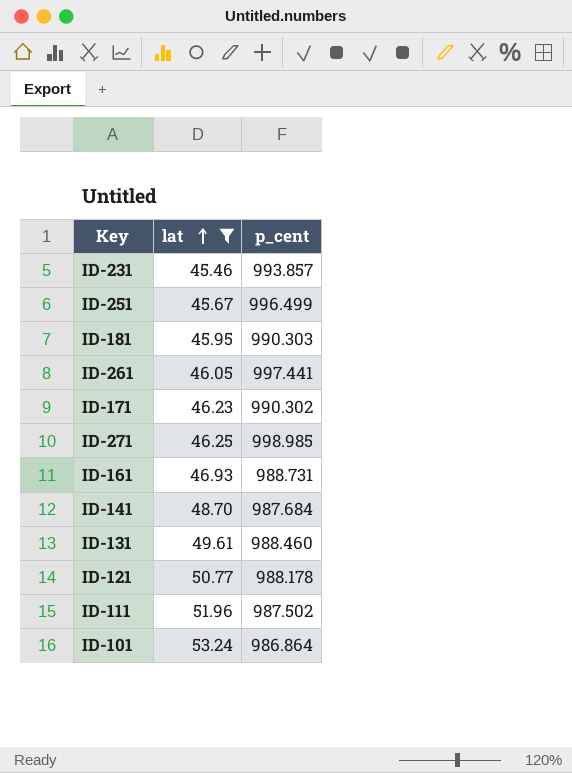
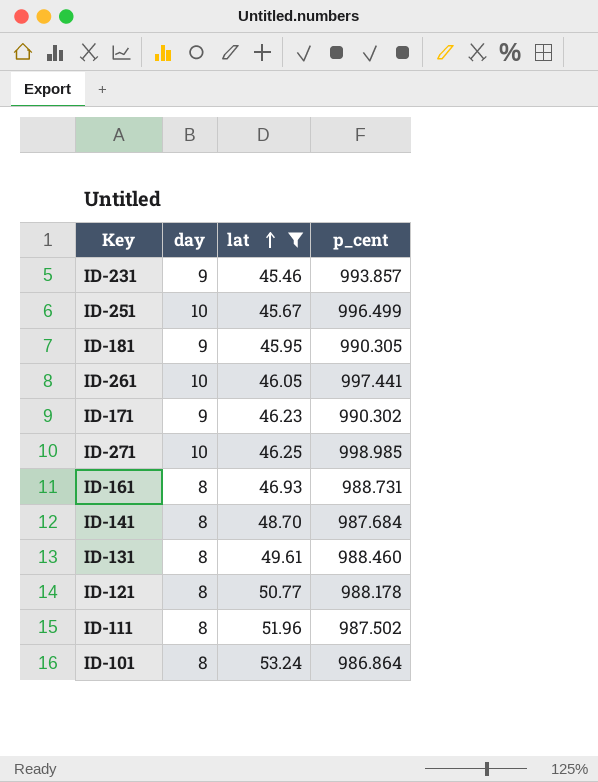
column day | position: none -> 2
ID-181 | p_cent: 990.303 -> 990.305

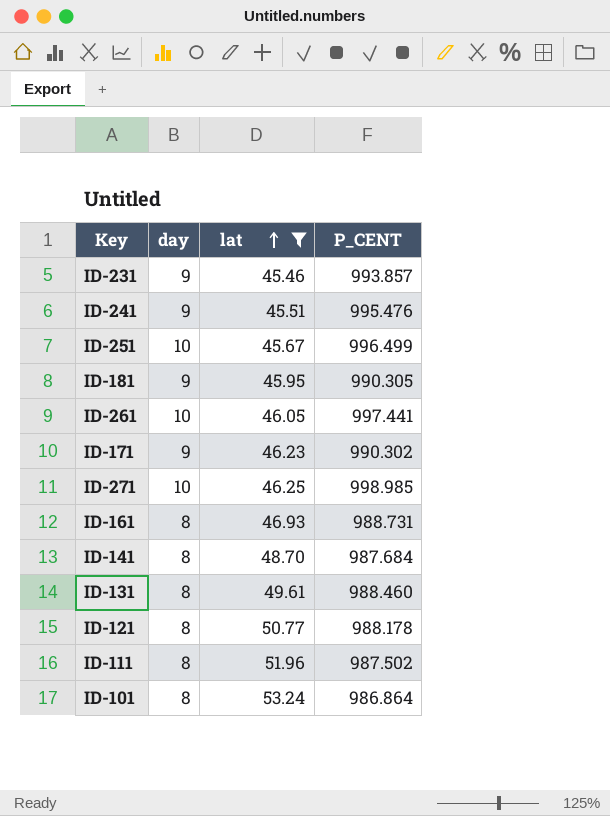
column name: p_cent -> P_CENT
row ID-241: none -> 9 | 45.51 | 995.476

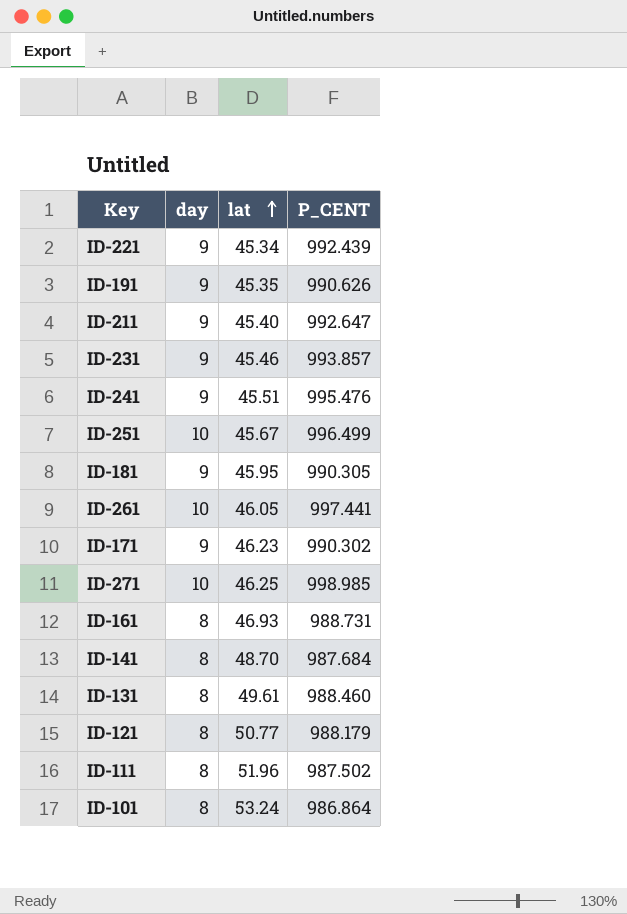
filter: lat >= 45.46 -> none
ID-121 | P_CENT: 988.178 -> 988.179

